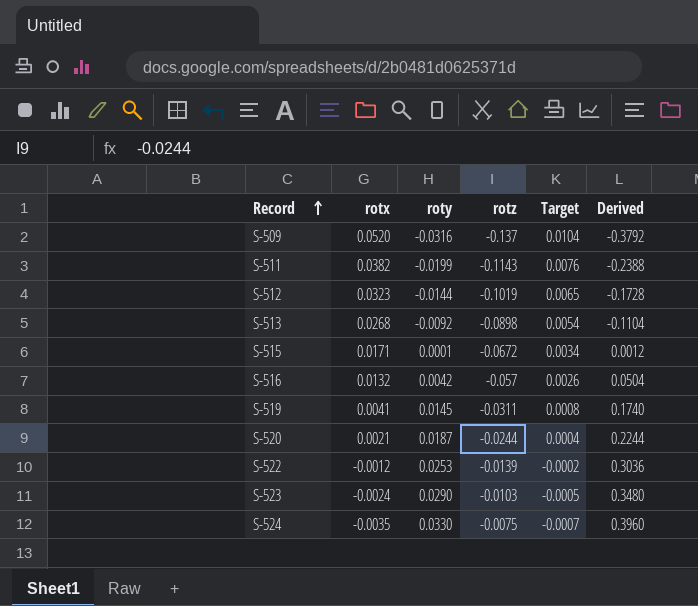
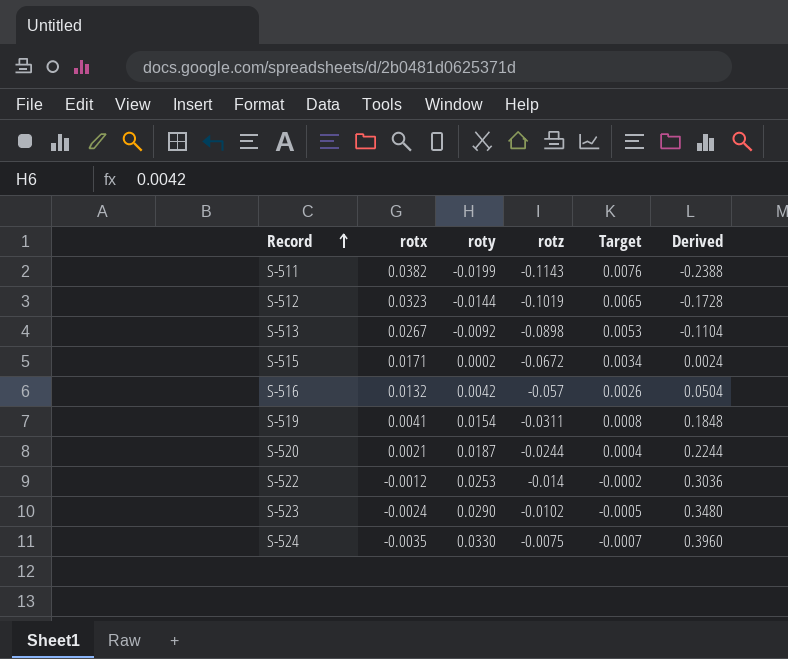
row S-509: 0.0520 | -0.0316 | -0.137 | 0.0104 | -0.3792 -> none
S-513 | rotx: 0.0268 -> 0.0267
S-513 | Target: 0.0054 -> 0.0053
S-515 | roty: 0.0001 -> 0.0002
S-515 | Derived: 0.0012 -> 0.0024
S-519 | roty: 0.0145 -> 0.0154
S-519 | Derived: 0.1740 -> 0.1848
S-522 | rotz: -0.0139 -> -0.014
S-523 | rotz: -0.0103 -> -0.0102

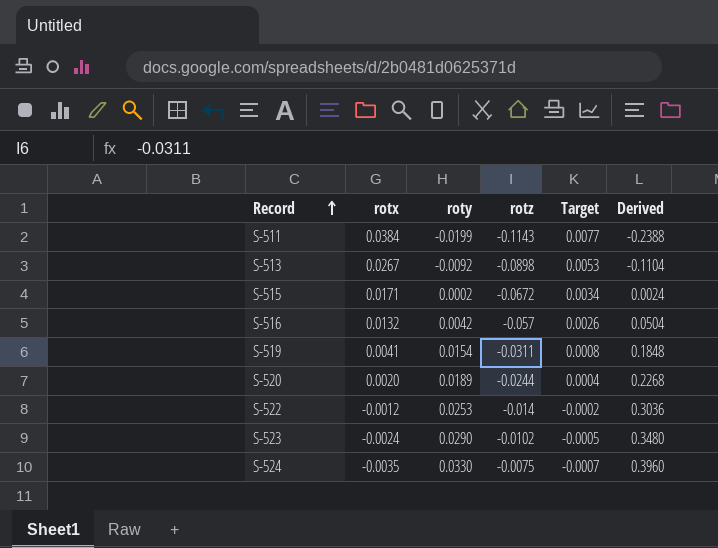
row S-512: 0.0323 | -0.0144 | -0.1019 | 0.0065 | -0.1728 -> none
S-511 | rotx: 0.0382 -> 0.0384
S-511 | Target: 0.0076 -> 0.0077
S-520 | rotx: 0.0021 -> 0.0020
S-520 | roty: 0.0187 -> 0.0189
S-520 | Derived: 0.2244 -> 0.2268

